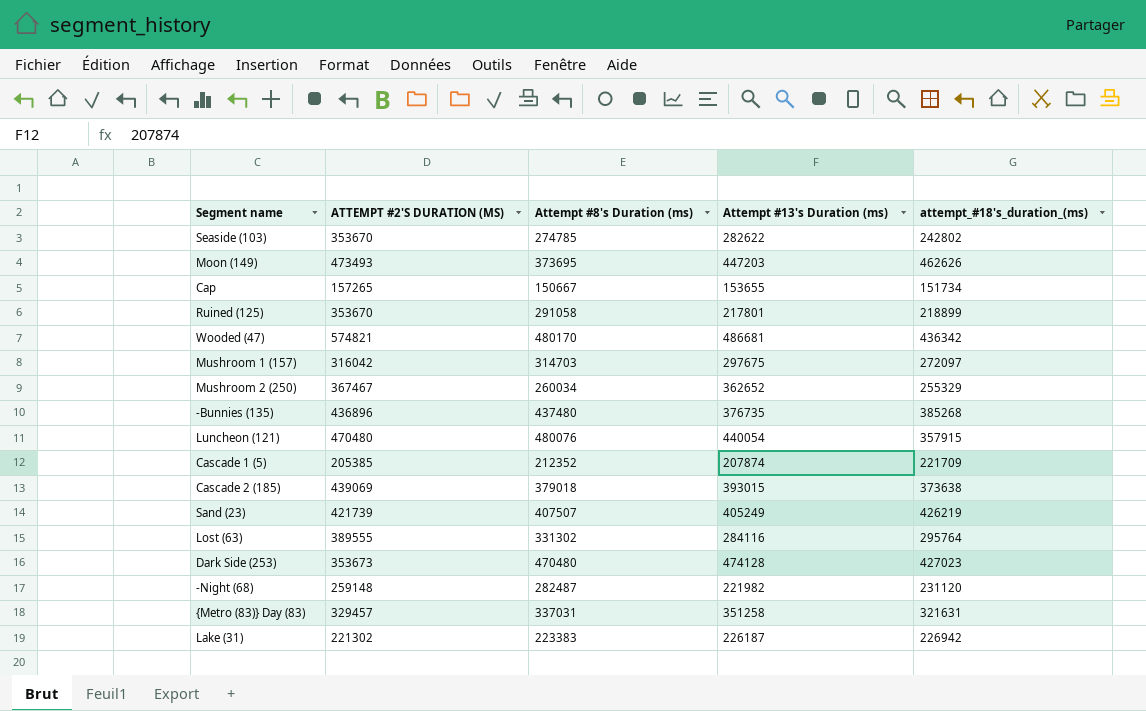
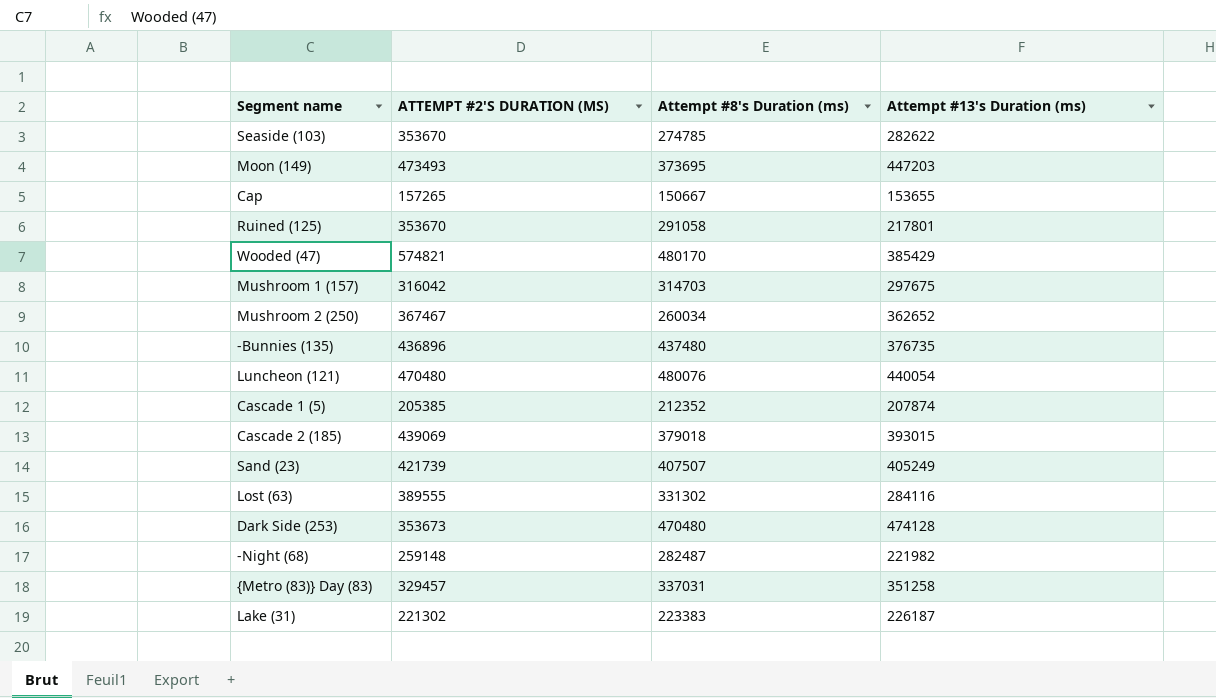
column attempt_#18's_duration_(ms) | position: 5 -> none
Wooded (47) | Attempt #13's Duration (ms): 486681 -> 385429

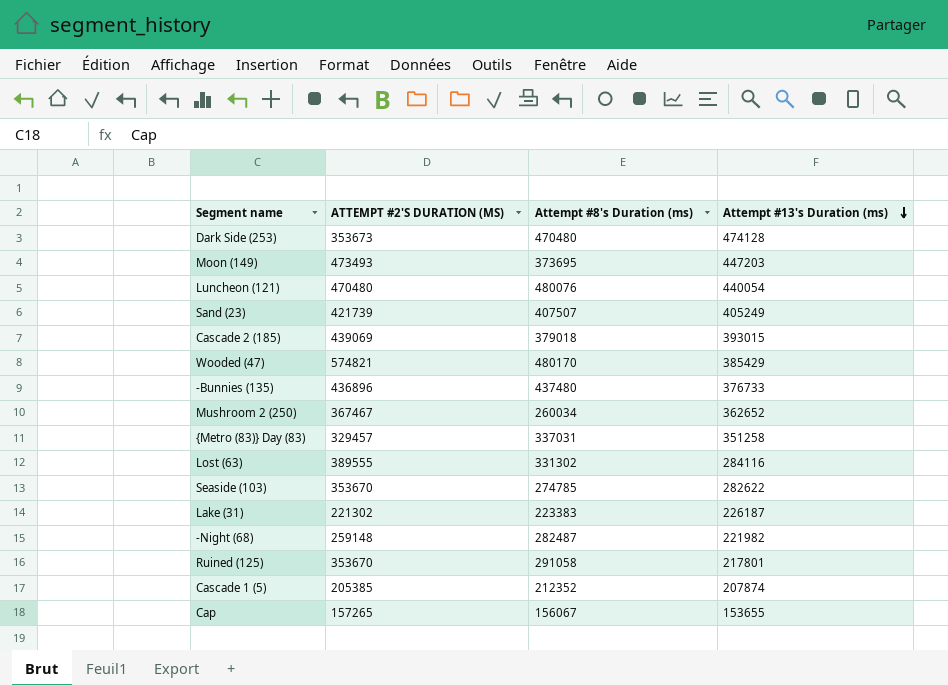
row order: none -> Attempt #13's Duration (ms) descending
row Mushroom 1 (157): 316042 | 314703 | 297675 -> none
-Bunnies (135) | Attempt #13's Duration (ms): 376735 -> 376733
Cap | Attempt #8's Duration (ms): 150667 -> 156067

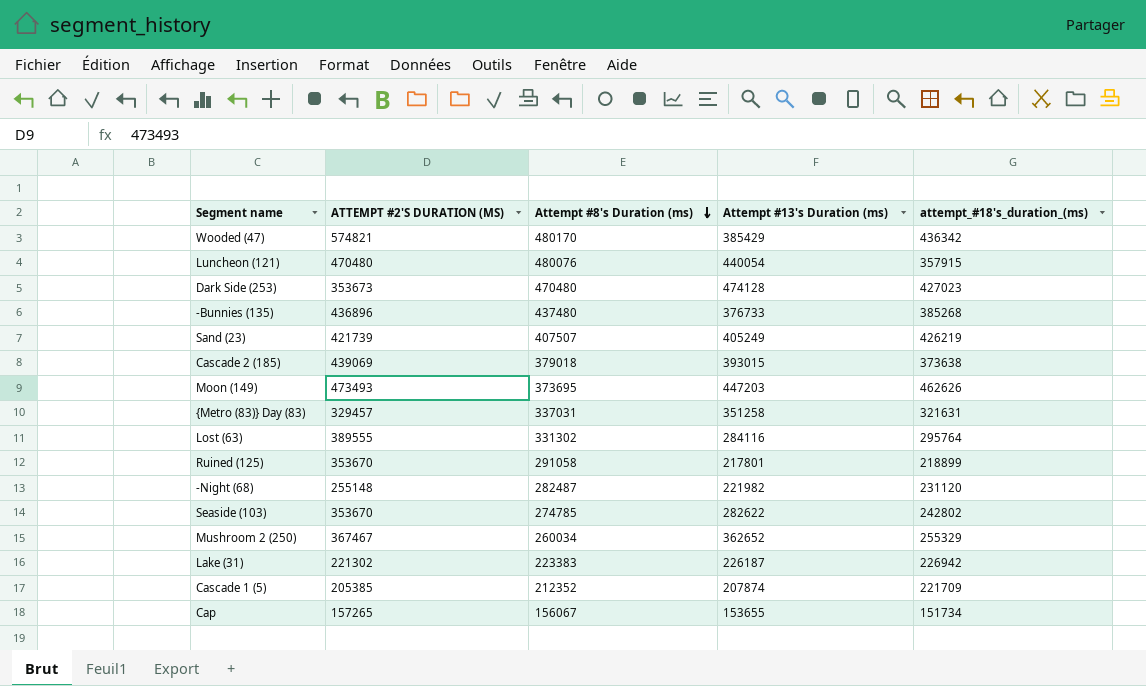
row order: Attempt #13's Duration (ms) descending -> Attempt #8's Duration (ms) descending
column attempt_#18's_duration_(ms) | position: none -> 5
-Night (68) | ATTEMPT #2'S DURATION (MS): 259148 -> 255148

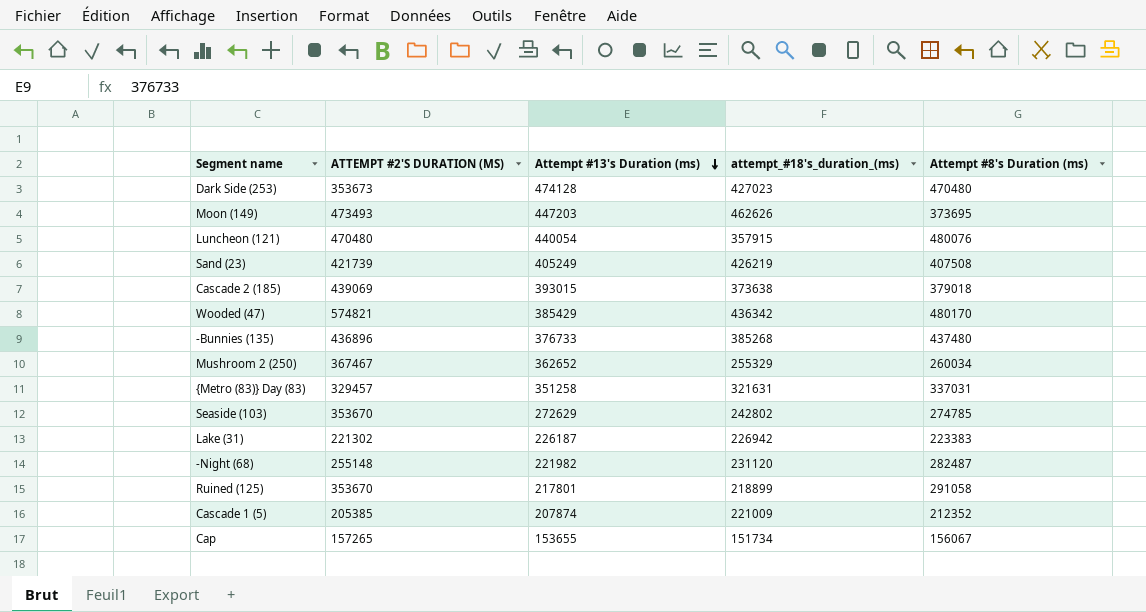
row order: Attempt #8's Duration (ms) descending -> Attempt #13's Duration (ms) descending
column Attempt #8's Duration (ms) | position: 3 -> 5
row Lost (63): 389555 | 331302 | 284116 | 295764 -> none
Sand (23) | Attempt #8's Duration (ms): 407507 -> 407508
Seaside (103) | Attempt #13's Duration (ms): 282622 -> 272629
Cascade 1 (5) | attempt_#18's_duration_(ms): 221709 -> 221009

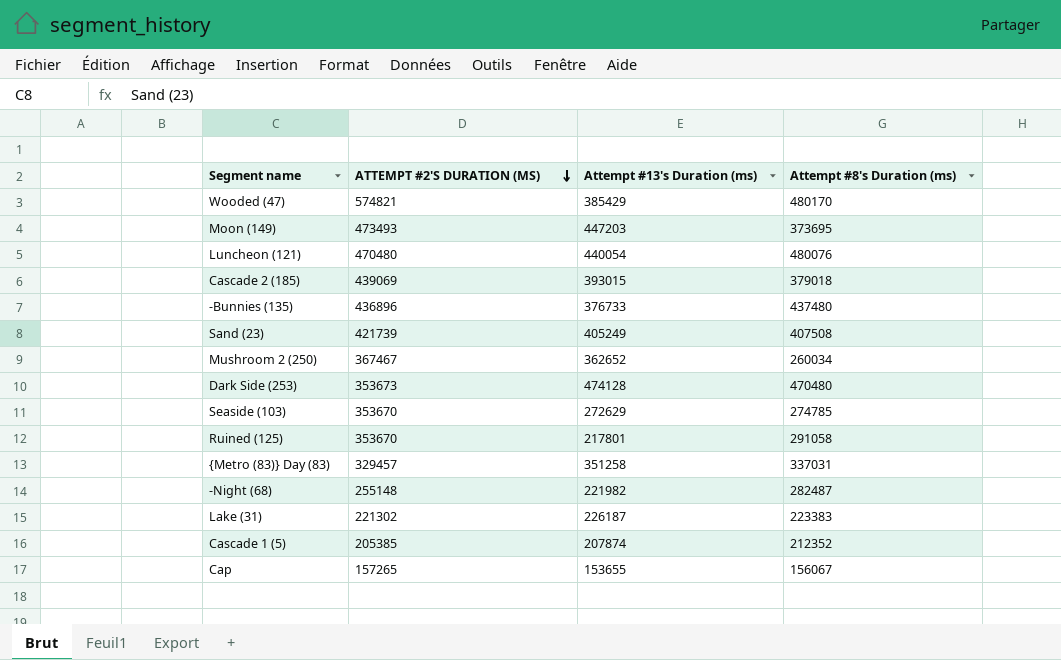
row order: Attempt #13's Duration (ms) descending -> ATTEMPT #2'S DURATION (MS) descending
column attempt_#18's_duration_(ms) | position: 4 -> none

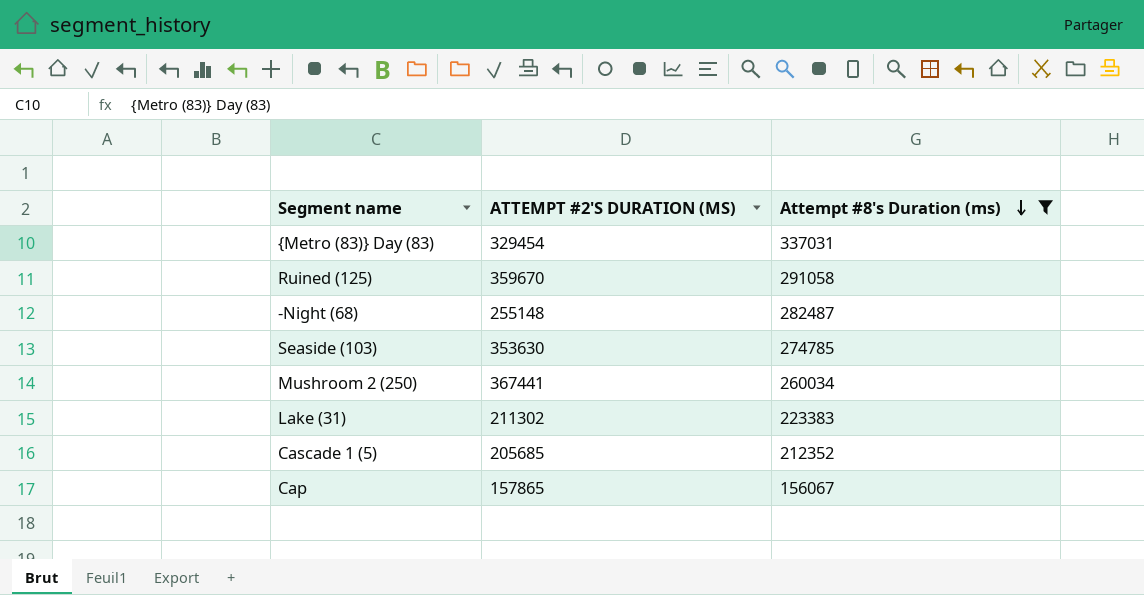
filter: none -> Attempt #8's Duration (ms) <= 337031
row order: ATTEMPT #2'S DURATION (MS) descending -> Attempt #8's Duration (ms) descending
column Attempt #13's Duration (ms) | position: 3 -> none
{Metro (83)} Day (83) | ATTEMPT #2'S DURATION (MS): 329457 -> 329454
Ruined (125) | ATTEMPT #2'S DURATION (MS): 353670 -> 359670
Seaside (103) | ATTEMPT #2'S DURATION (MS): 353670 -> 353630
Mushroom 2 (250) | ATTEMPT #2'S DURATION (MS): 367467 -> 367441
Lake (31) | ATTEMPT #2'S DURATION (MS): 221302 -> 211302
Cascade 1 (5) | ATTEMPT #2'S DURATION (MS): 205385 -> 205685
Cap | ATTEMPT #2'S DURATION (MS): 157265 -> 157865

